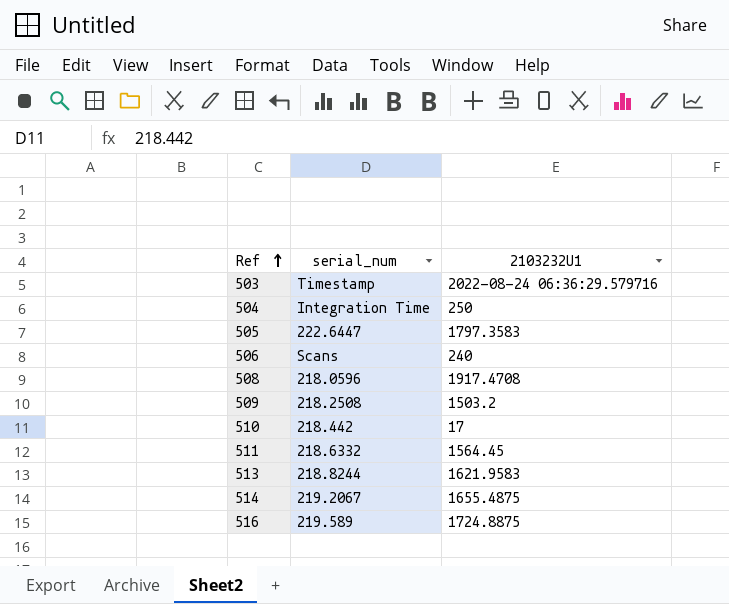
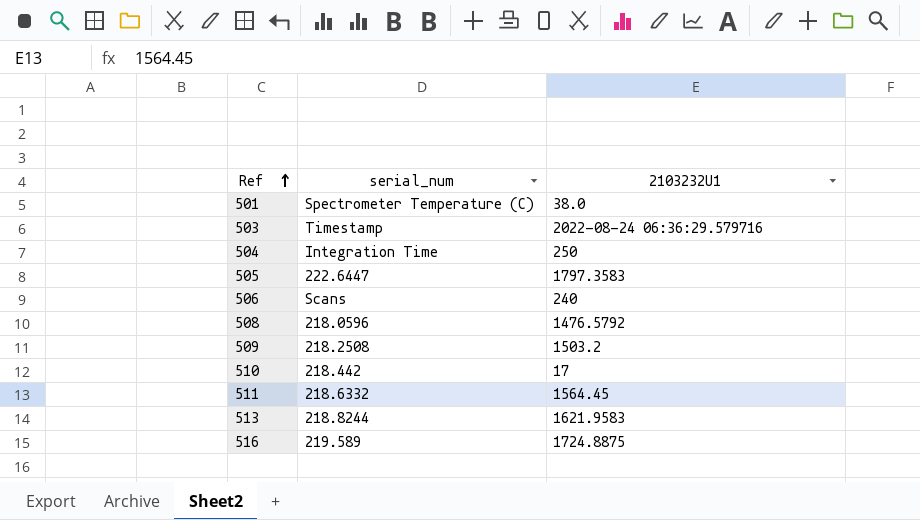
row 514: 219.2067 | 1655.4875 -> none
row 501: none -> Spectrometer Temperature (C) | 38.0
508 | 2103232U1: 1917.4708 -> 1476.5792

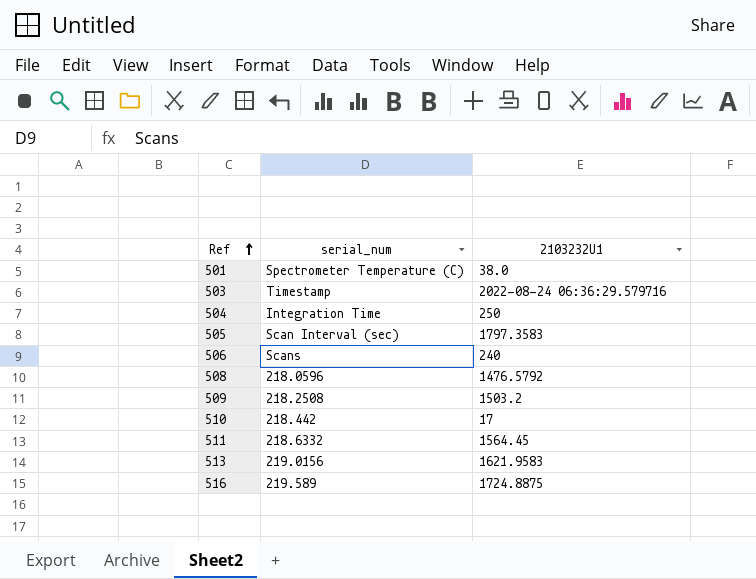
505 | serial_num: 222.6447 -> Scan Interval (sec)
513 | serial_num: 218.8244 -> 219.0156

